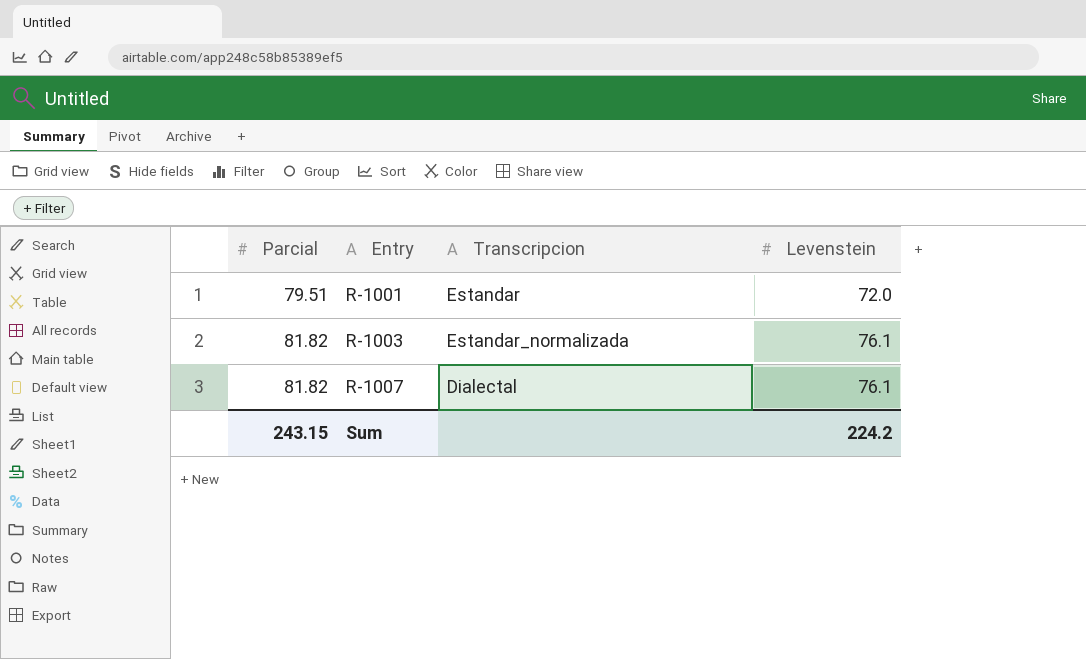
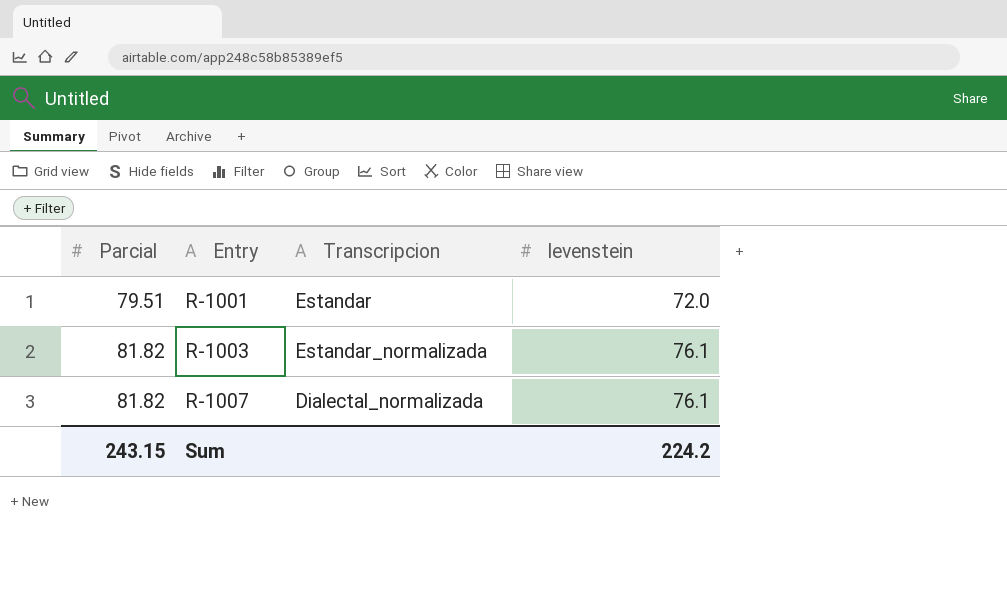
column name: Levenstein -> levenstein
R-1007 | Transcripcion: Dialectal -> Dialectal_normalizada

